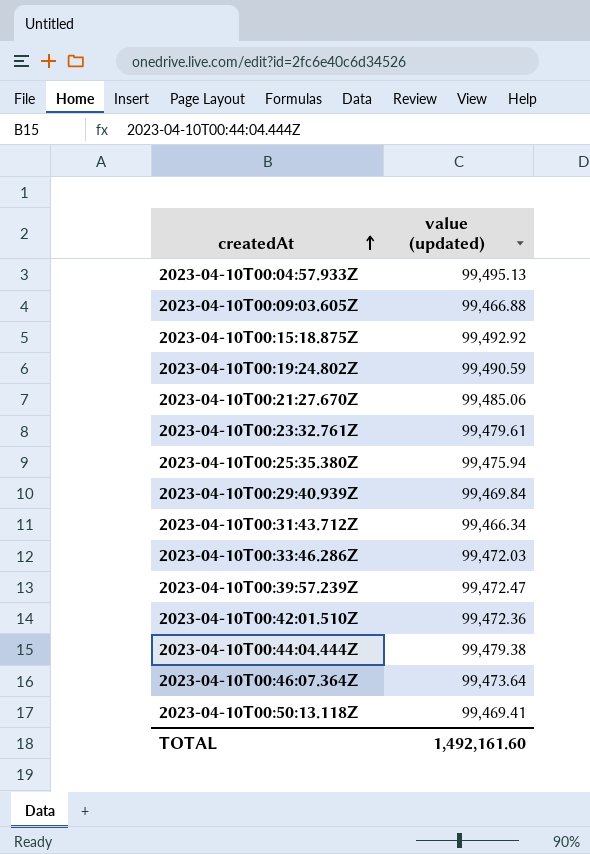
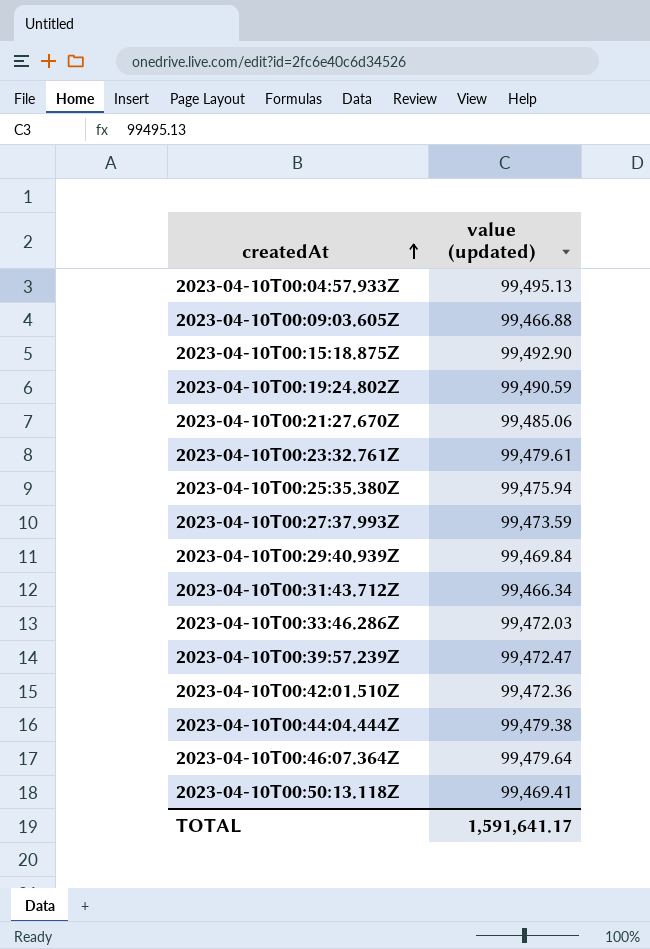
2023-04-10T00:15:18.875Z | value (updated): 99,492.92 -> 99,492.90
row 2023-04-10T00:27:37.993Z: none -> 99,473.59
2023-04-10T00:46:07.364Z | value (updated): 99,473.64 -> 99,479.64
TOTAL | value (updated): 1,492,161.60 -> 1,591,641.17

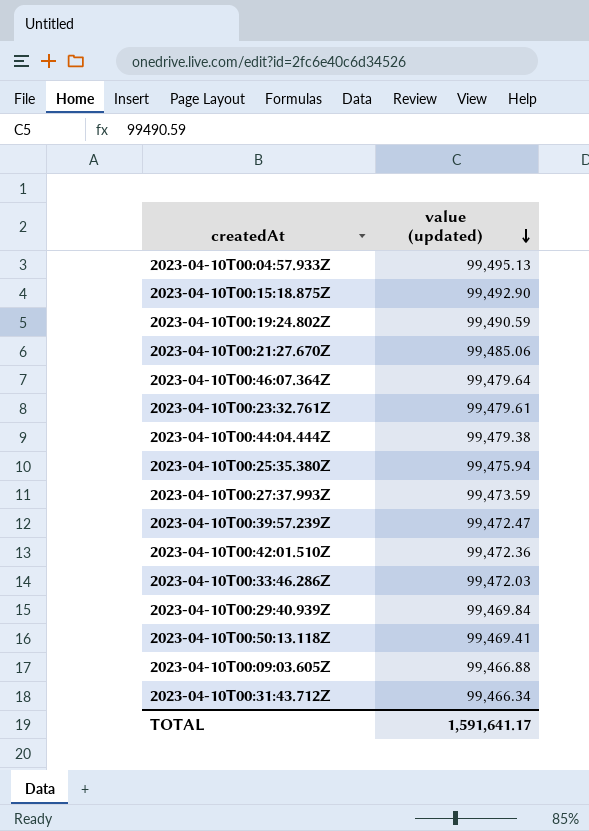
row order: createdAt ascending -> value (updated) descending

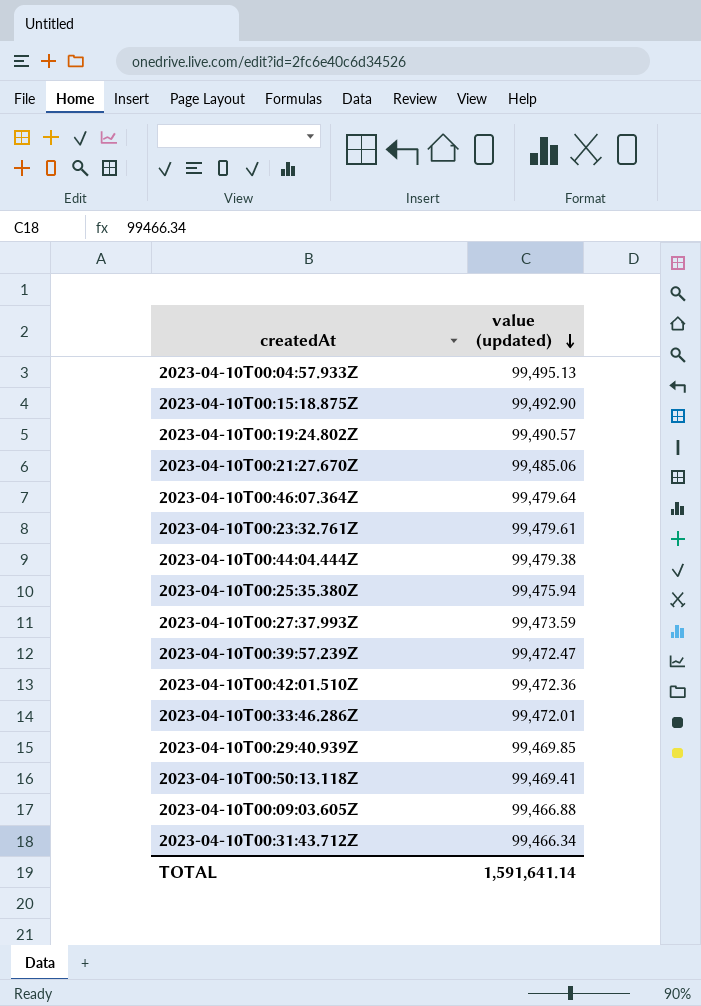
2023-04-10T00:19:24.802Z | value (updated): 99,490.59 -> 99,490.57
2023-04-10T00:33:46.286Z | value (updated): 99,472.03 -> 99,472.01
2023-04-10T00:29:40.939Z | value (updated): 99,469.84 -> 99,469.85
TOTAL | value (updated): 1,591,641.17 -> 1,591,641.14

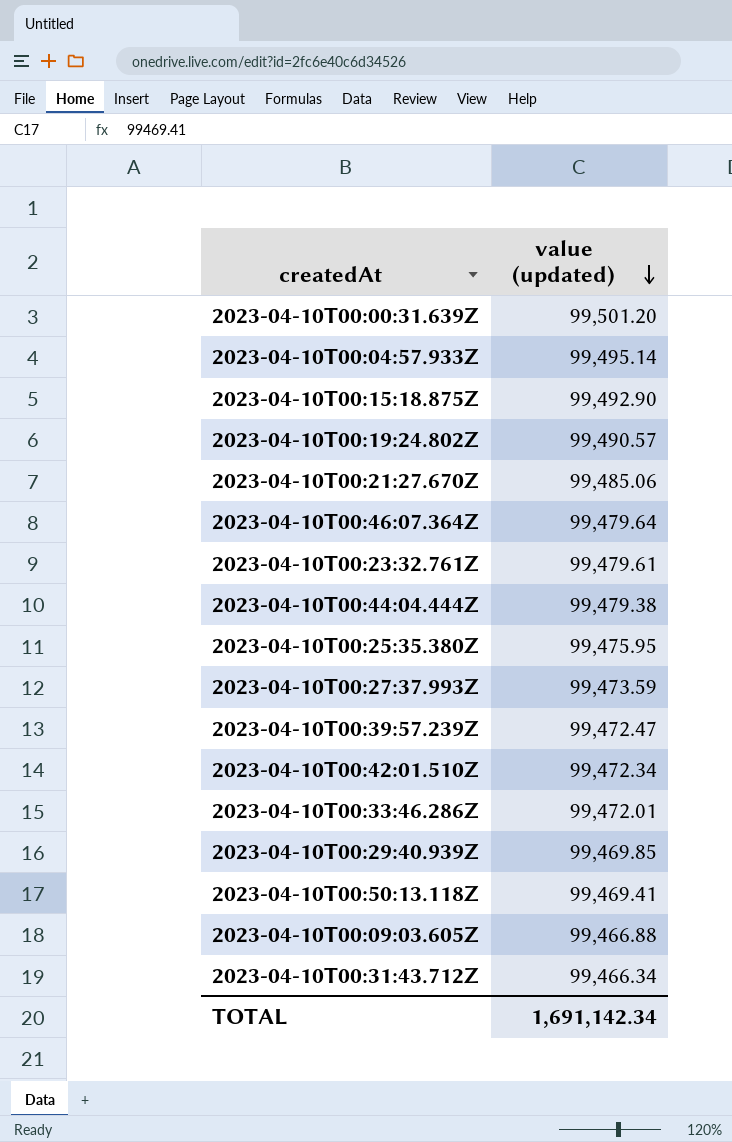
row 2023-04-10T00:00:31.639Z: none -> 99,501.20
2023-04-10T00:04:57.933Z | value (updated): 99,495.13 -> 99,495.14
2023-04-10T00:25:35.380Z | value (updated): 99,475.94 -> 99,475.95
2023-04-10T00:42:01.510Z | value (updated): 99,472.36 -> 99,472.34
TOTAL | value (updated): 1,591,641.14 -> 1,691,142.34

